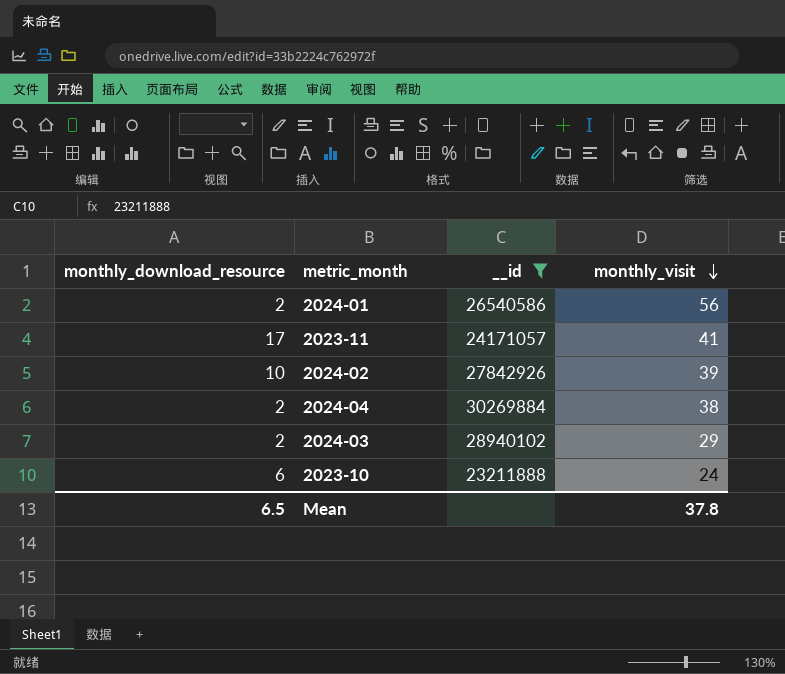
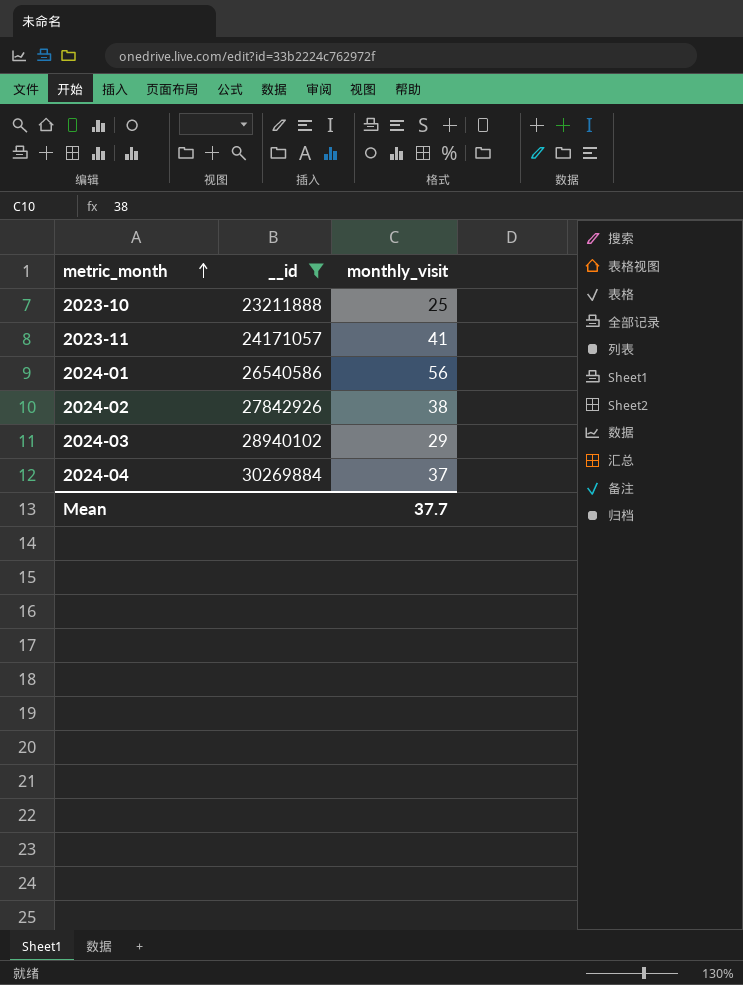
row order: monthly_visit descending -> metric_month ascending
column monthly_download_resource | position: 1 -> none
2023-10 | monthly_visit: 24 -> 25
2024-02 | monthly_visit: 39 -> 38
2024-04 | monthly_visit: 38 -> 37
Mean | monthly_visit: 37.8 -> 37.7

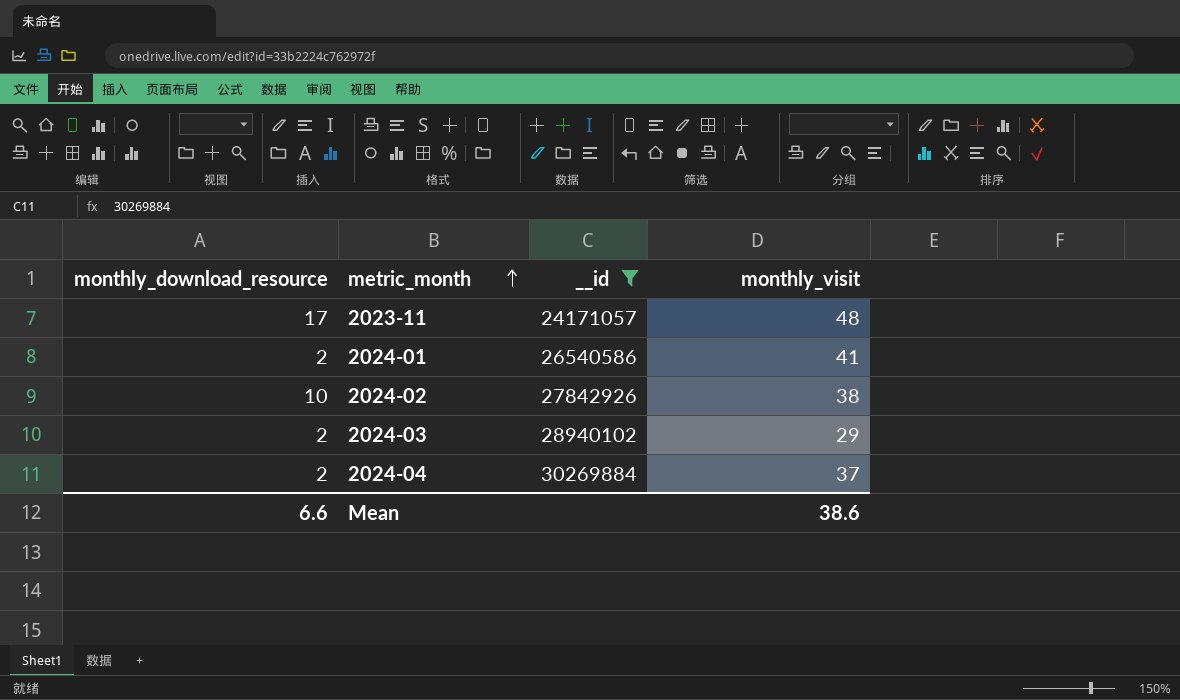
column monthly_download_resource | position: none -> 1
row 2023-10: 23211888 | 25 -> none
2023-11 | monthly_visit: 41 -> 48
2024-01 | monthly_visit: 56 -> 41
Mean | monthly_visit: 37.7 -> 38.6

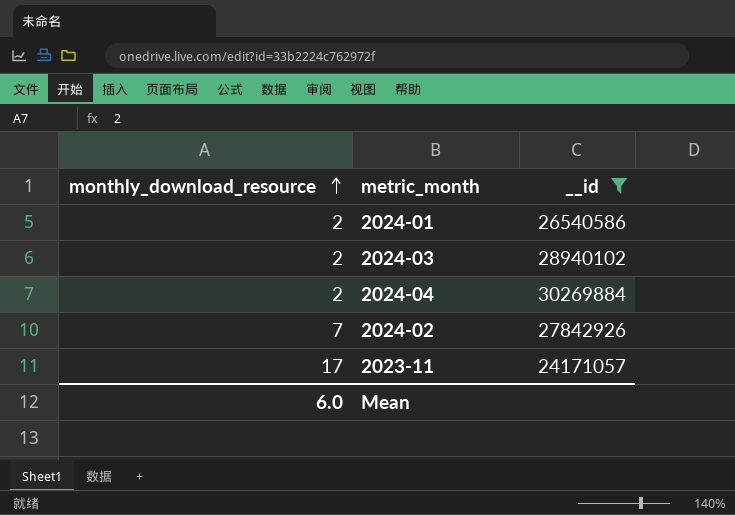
row order: metric_month ascending -> monthly_download_resource ascending
column monthly_visit | position: 4 -> none
2024-02 | monthly_download_resource: 10 -> 7
Mean | monthly_download_resource: 6.6 -> 6.0

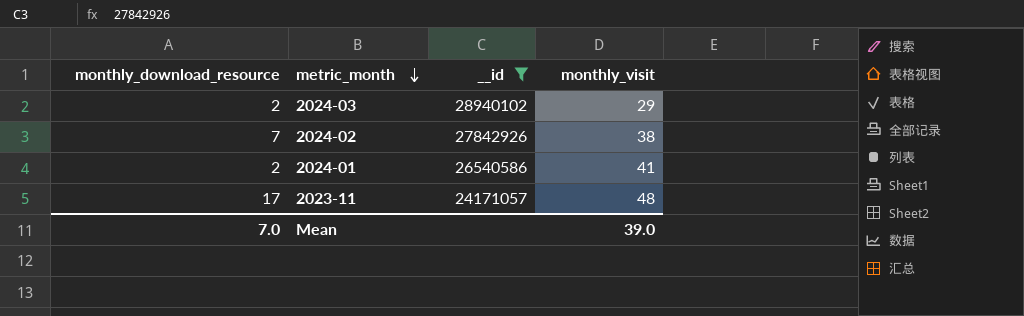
row order: monthly_download_resource ascending -> metric_month descending
column monthly_visit | position: none -> 4
row 2024-04: 2 | 30269884 -> none
Mean | monthly_download_resource: 6.0 -> 7.0

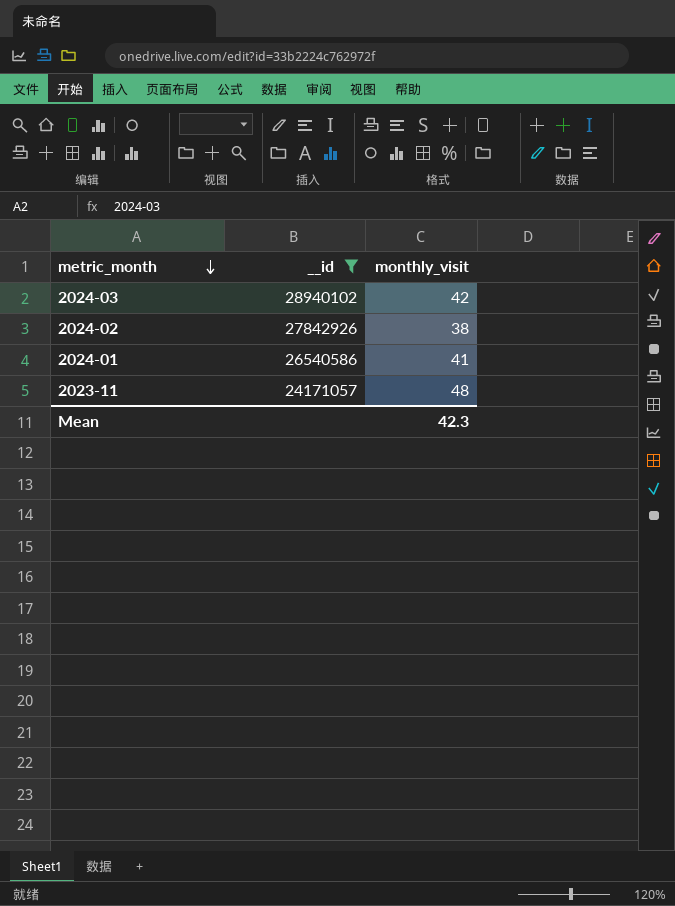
column monthly_download_resource | position: 1 -> none
2024-03 | monthly_visit: 29 -> 42
Mean | monthly_visit: 39.0 -> 42.3

